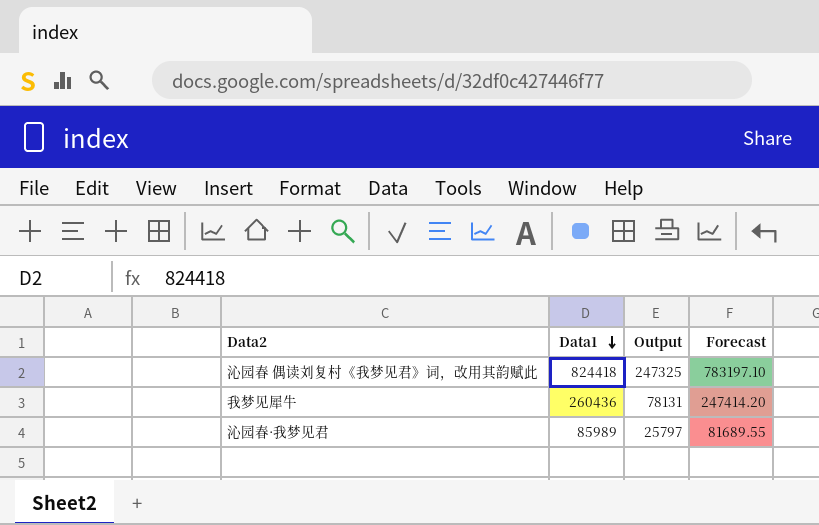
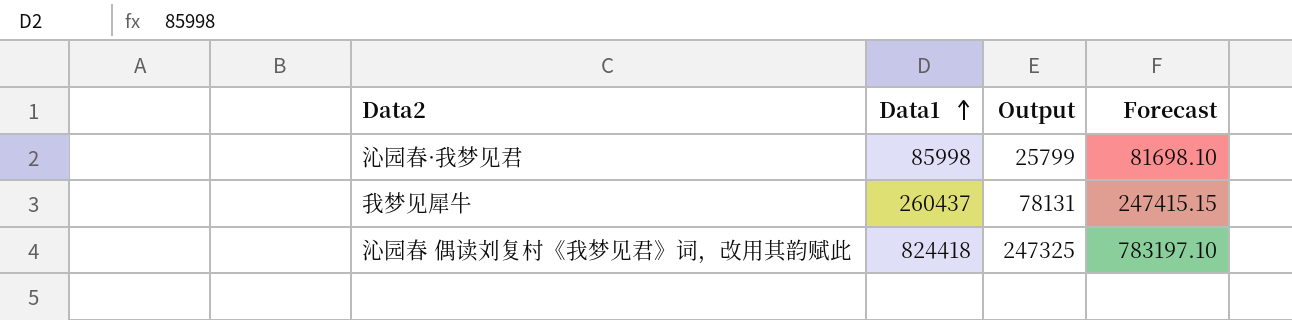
row order: Data1 descending -> Data1 ascending
沁园春·我梦见君 | Data1: 85989 -> 85998
沁园春·我梦见君 | Output: 25797 -> 25799
沁园春·我梦见君 | Forecast: 81689.55 -> 81698.10
我梦见犀牛 | Data1: 260436 -> 260437
我梦见犀牛 | Forecast: 247414.20 -> 247415.15

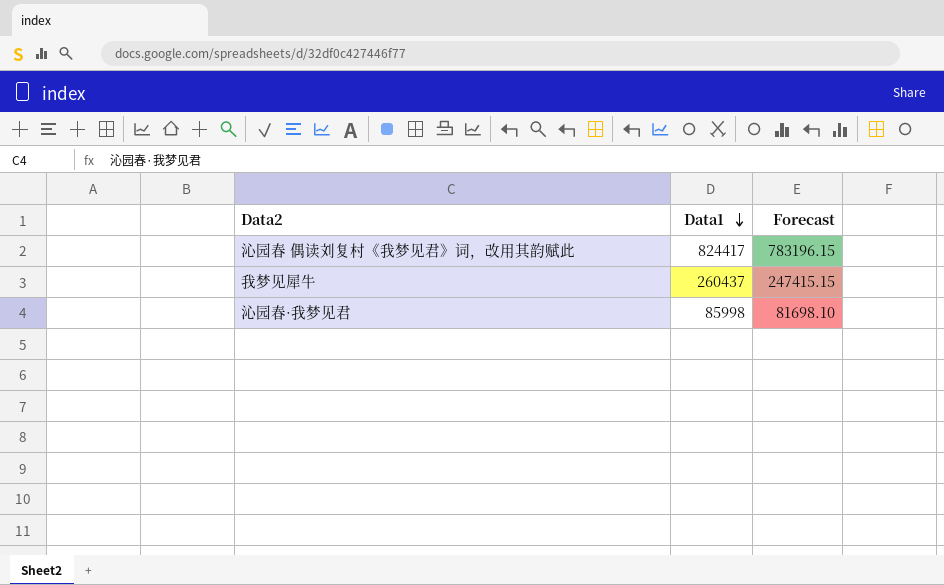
row order: Data1 ascending -> Data1 descending
column Output | formula: [Data1] * 0.3 -> none
沁园春 偶读刘复村《我梦见君》词，改用其韵赋此 | Data1: 824418 -> 824417
沁园春 偶读刘复村《我梦见君》词，改用其韵赋此 | Forecast: 783197.10 -> 783196.15

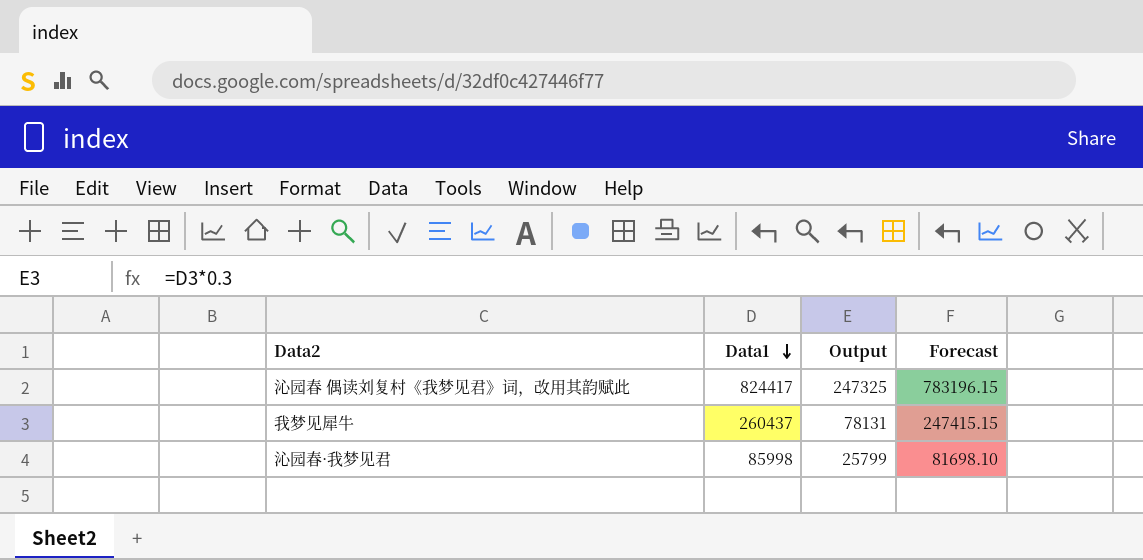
column Output | formula: none -> [Data1] * 0.3

